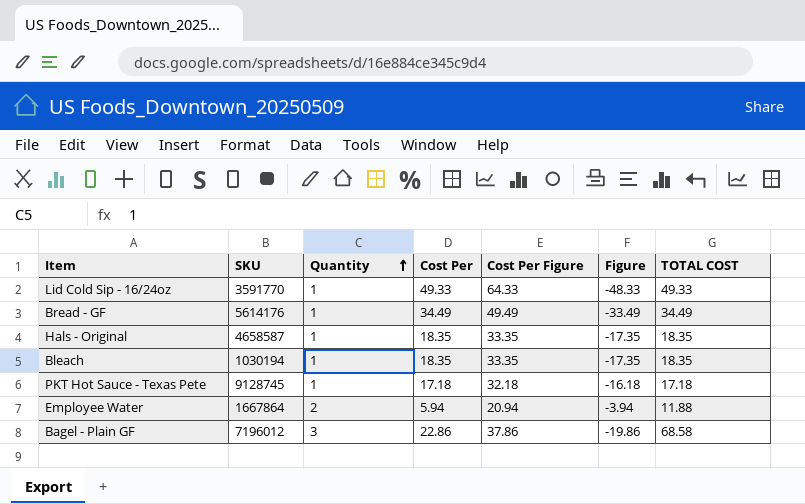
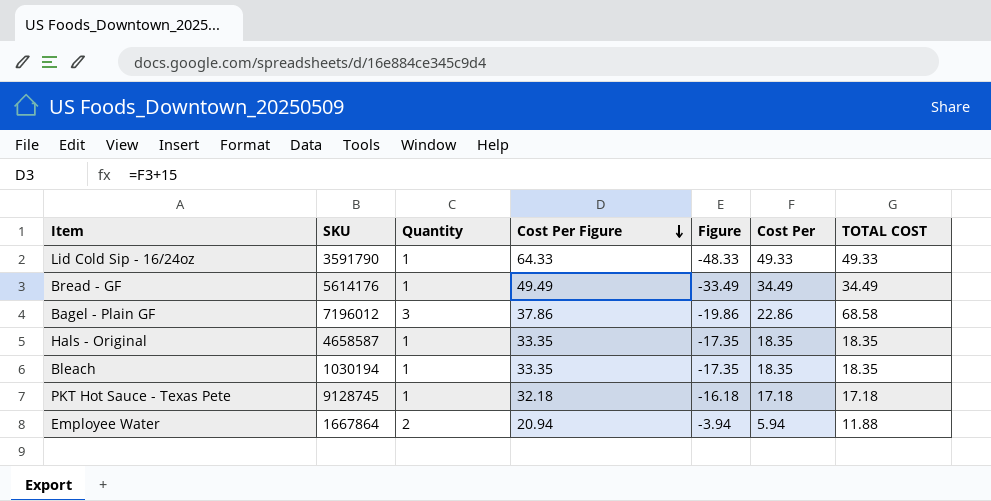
row order: Quantity ascending -> Cost Per Figure descending
column Cost Per | position: 4 -> 6
Lid Cold Sip - 16/24oz | SKU: 3591770 -> 3591790

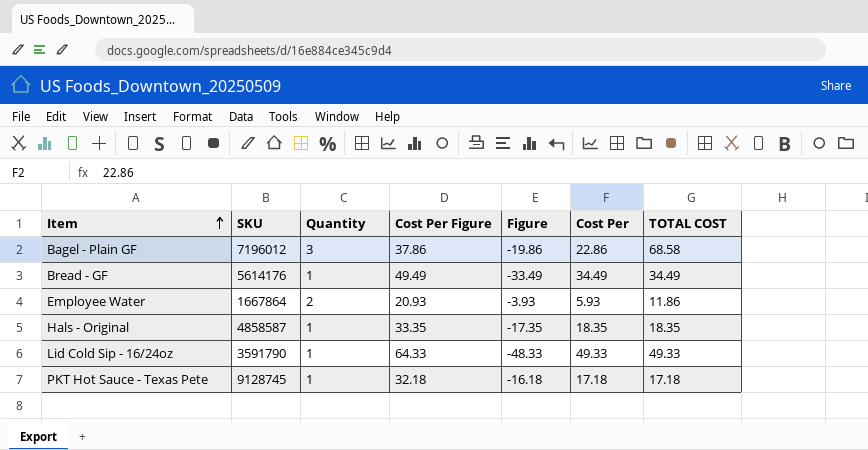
row order: Cost Per Figure descending -> Item ascending
row Bleach: 1030194 | 1 | 33.35 | -17.35 | 18.35 | 18.35 -> none
Employee Water | Cost Per Figure: 20.94 -> 20.93
Employee Water | Figure: -3.94 -> -3.93
Employee Water | Cost Per: 5.94 -> 5.93
Employee Water | TOTAL COST: 11.88 -> 11.86
Hals - Original | SKU: 4658587 -> 4858587

